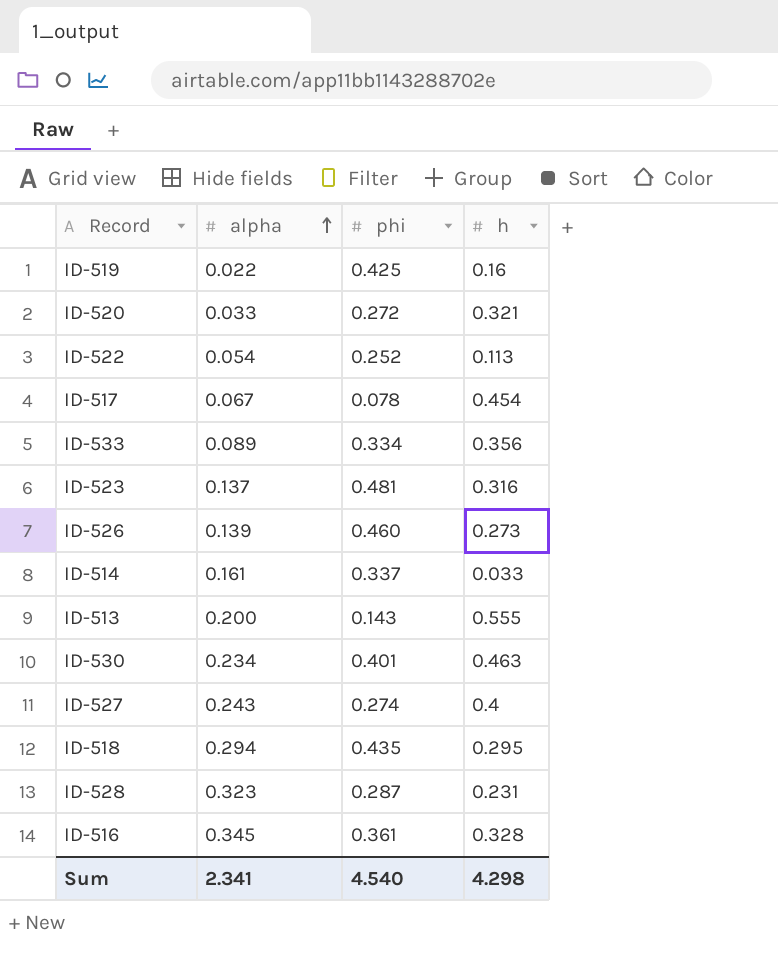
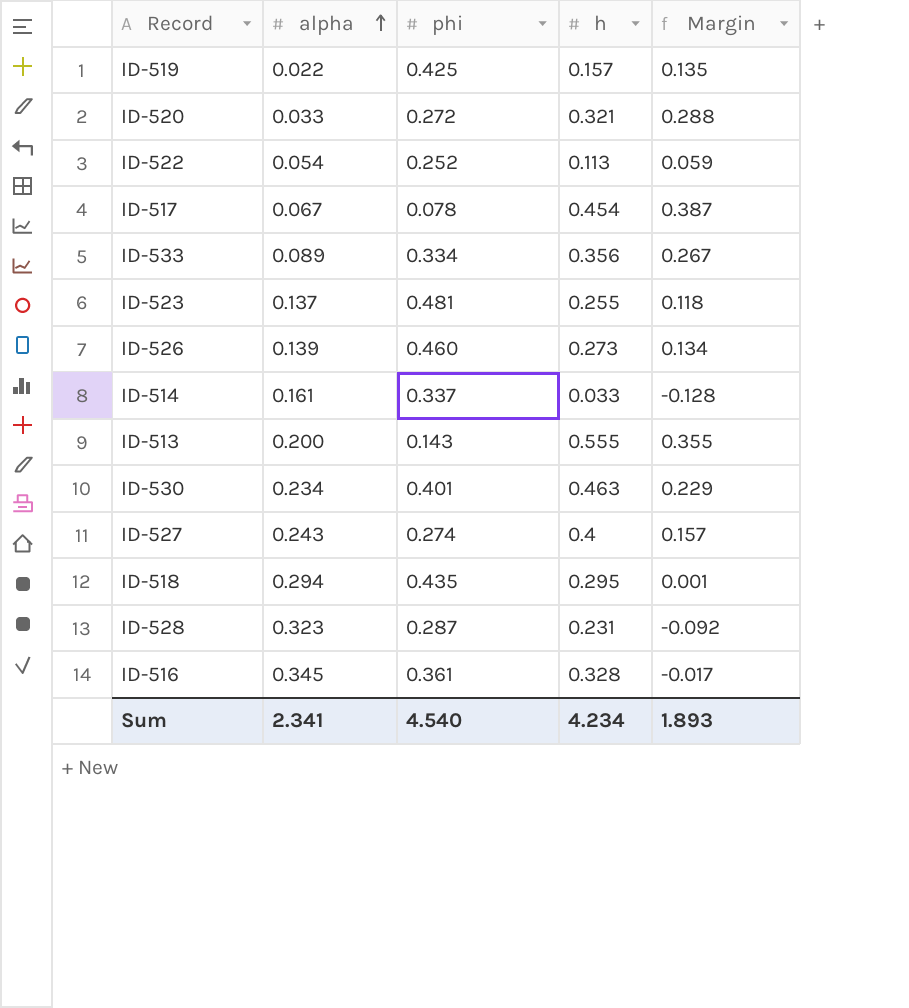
column Margin | formula: none -> [h] - [alpha]
ID-519 | h: 0.16 -> 0.157
ID-523 | h: 0.316 -> 0.255
Sum | h: 4.298 -> 4.234

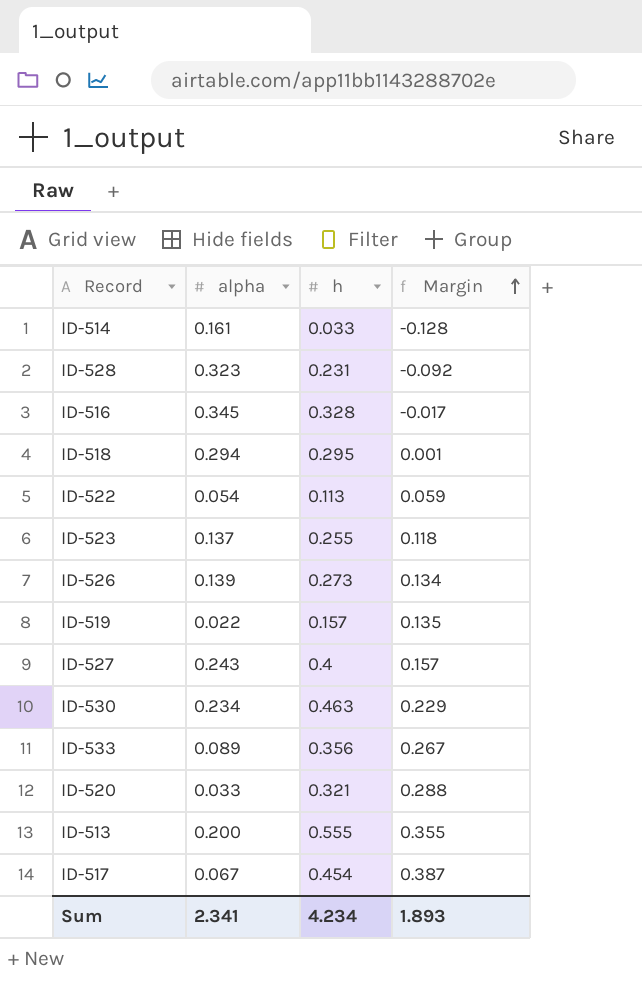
row order: alpha ascending -> Margin ascending
column phi | position: 3 -> none

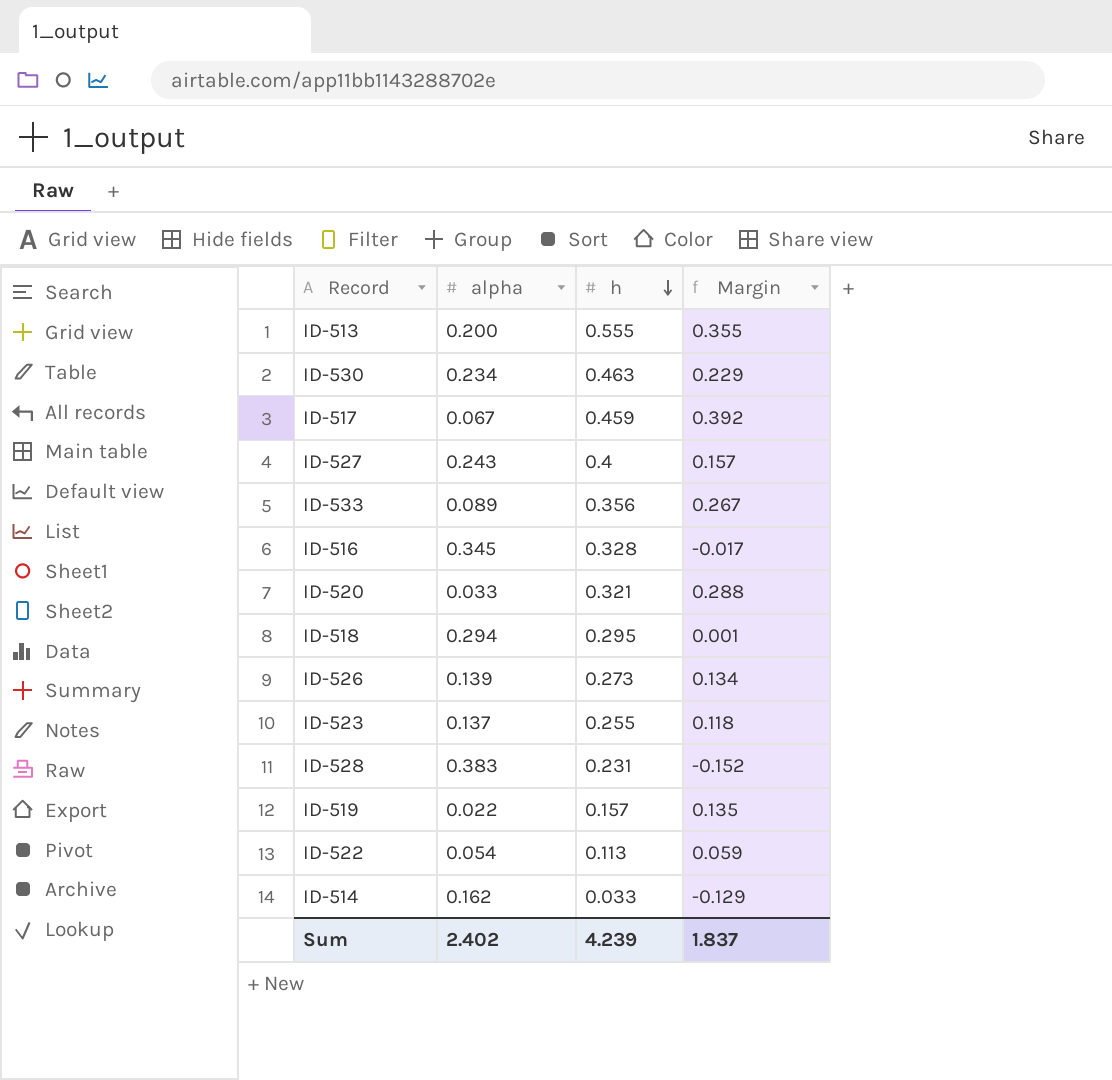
row order: Margin ascending -> h descending
ID-517 | h: 0.454 -> 0.459
ID-517 | Margin: 0.387 -> 0.392
ID-528 | alpha: 0.323 -> 0.383
ID-528 | Margin: -0.092 -> -0.152
ID-514 | alpha: 0.161 -> 0.162
ID-514 | Margin: -0.128 -> -0.129
Sum | alpha: 2.341 -> 2.402
Sum | h: 4.234 -> 4.239
Sum | Margin: 1.893 -> 1.837

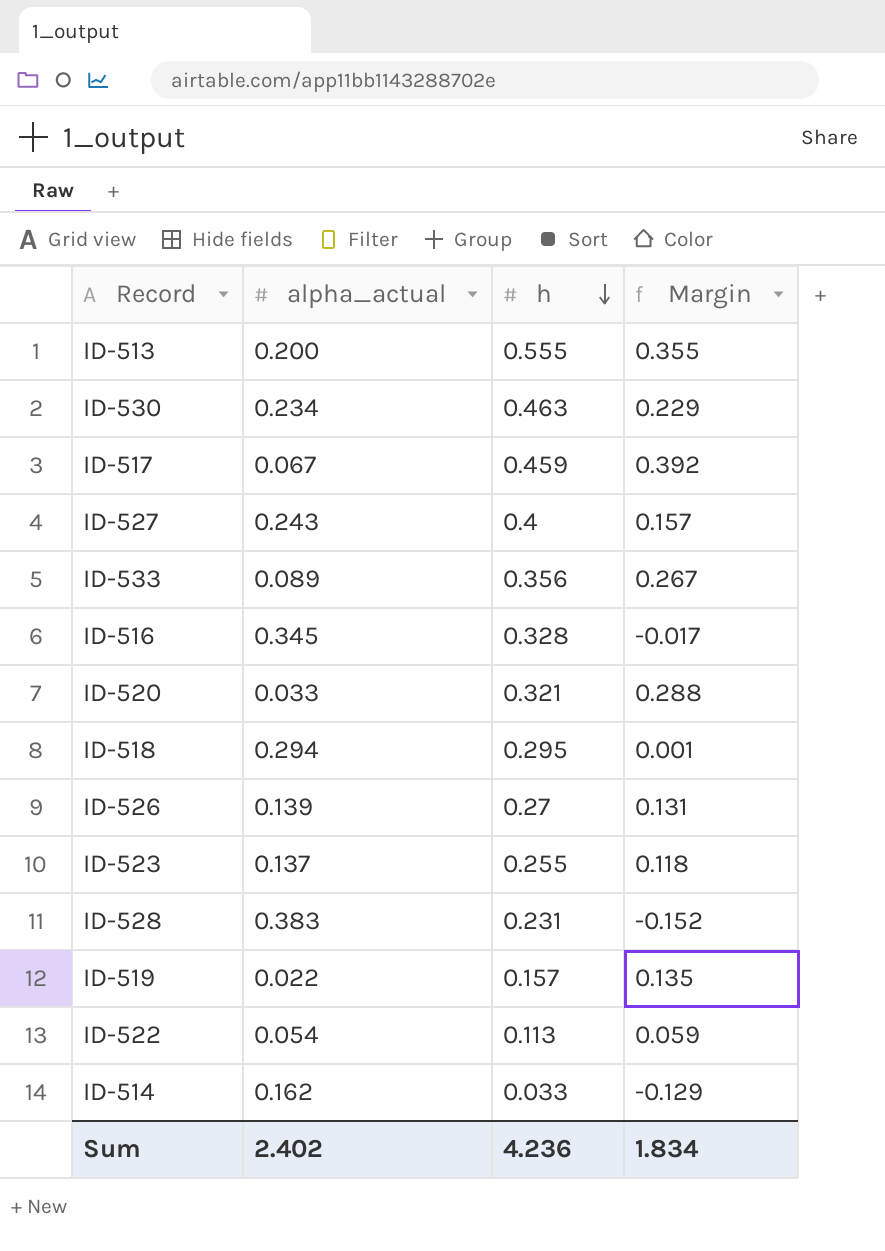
column name: alpha -> alpha_actual
ID-526 | h: 0.273 -> 0.27
ID-526 | Margin: 0.134 -> 0.131
Sum | h: 4.239 -> 4.236
Sum | Margin: 1.837 -> 1.834

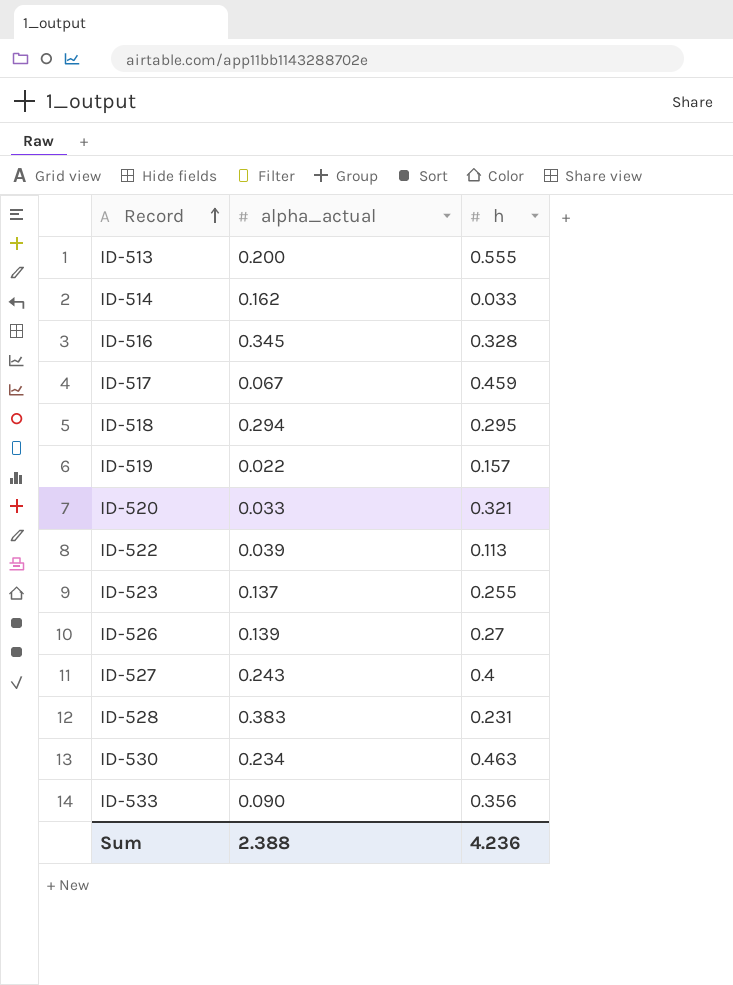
row order: h descending -> Record ascending
column Margin | formula: [h] - [alpha_actual] -> none
ID-522 | alpha_actual: 0.054 -> 0.039
ID-533 | alpha_actual: 0.089 -> 0.090
Sum | alpha_actual: 2.402 -> 2.388

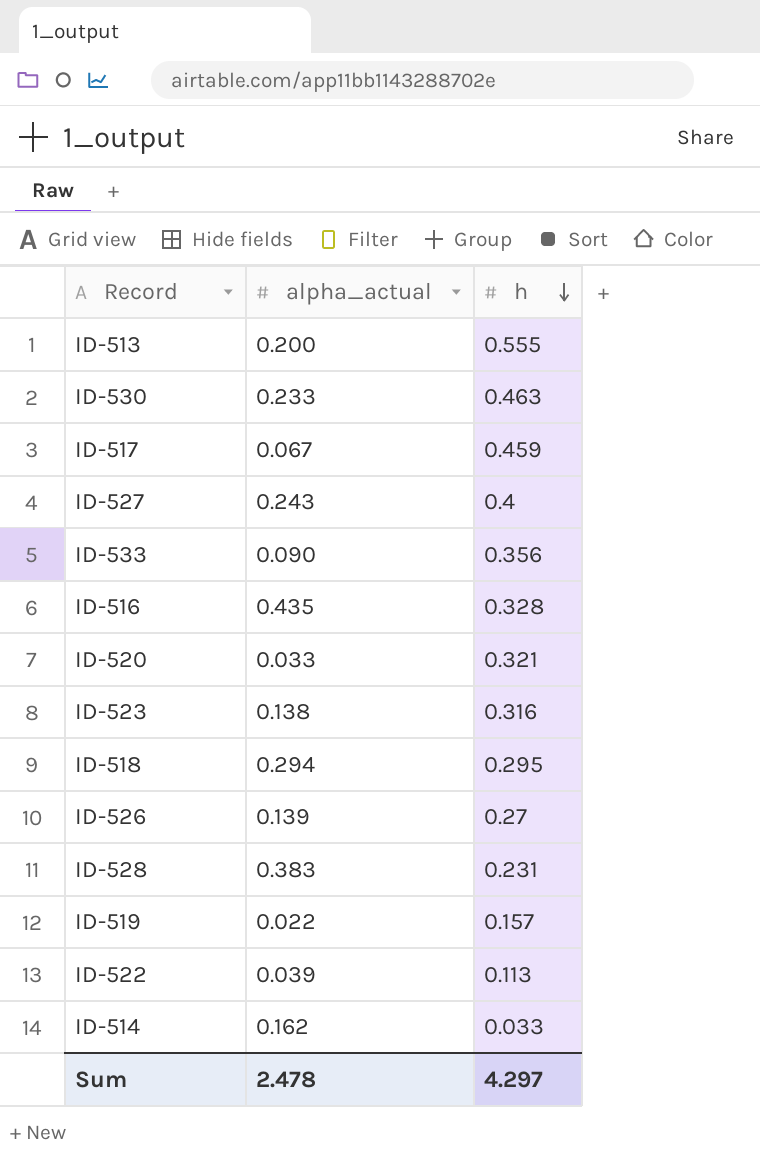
row order: Record ascending -> h descending
ID-530 | alpha_actual: 0.234 -> 0.233
ID-516 | alpha_actual: 0.345 -> 0.435
ID-523 | alpha_actual: 0.137 -> 0.138
ID-523 | h: 0.255 -> 0.316
Sum | alpha_actual: 2.388 -> 2.478
Sum | h: 4.236 -> 4.297

